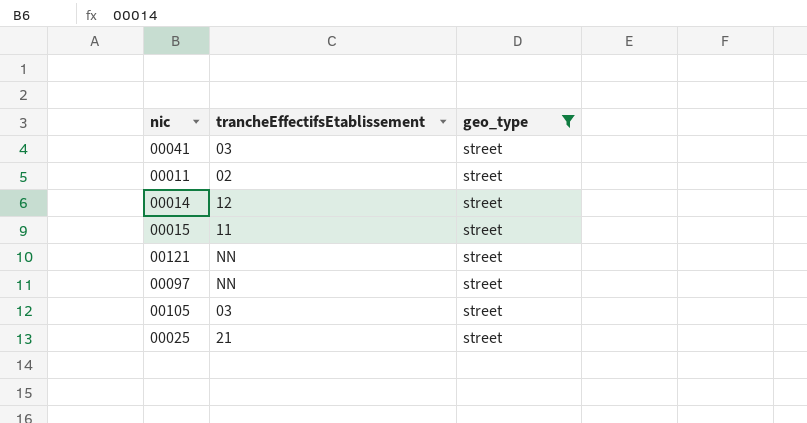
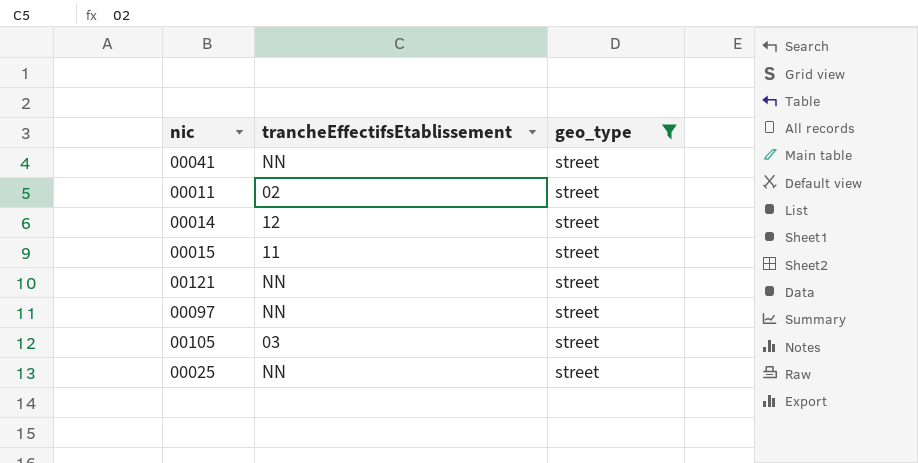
00041 | trancheEffectifsEtablissement: 03 -> NN
00025 | trancheEffectifsEtablissement: 21 -> NN

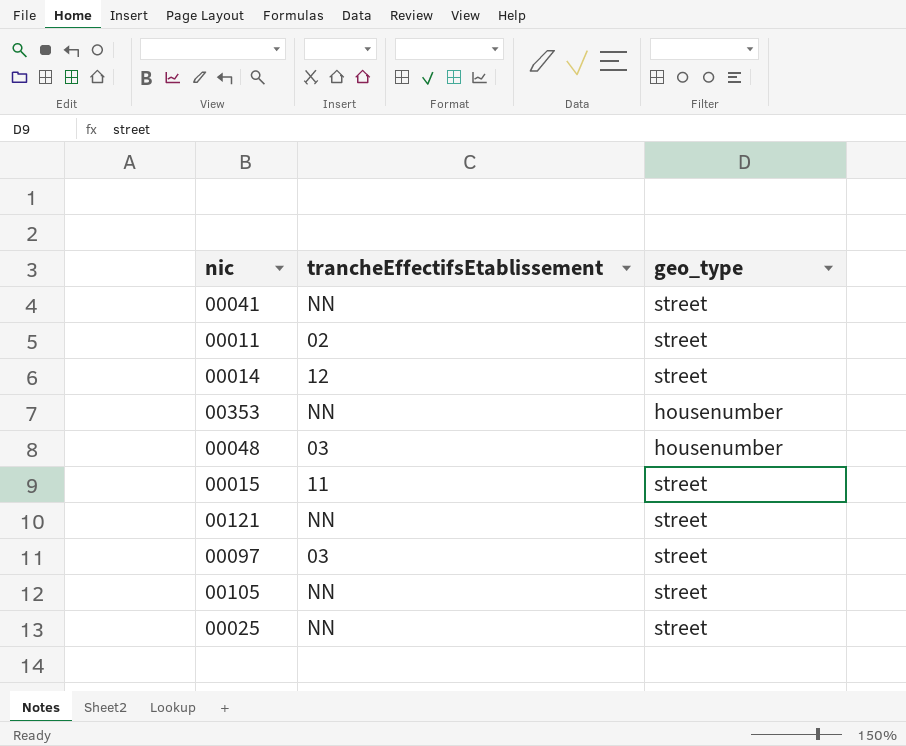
filter: geo_type = street -> none
00097 | trancheEffectifsEtablissement: NN -> 03
00105 | trancheEffectifsEtablissement: 03 -> NN

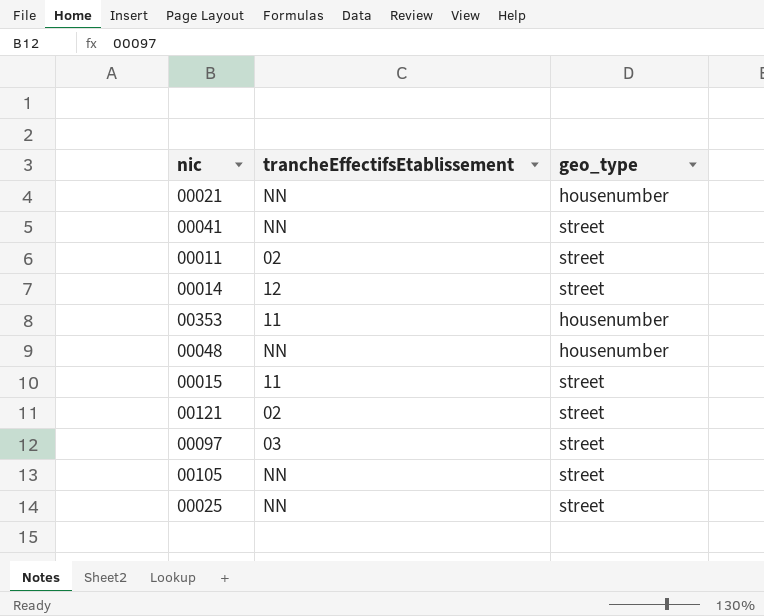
row 00021: none -> NN | housenumber
00353 | trancheEffectifsEtablissement: NN -> 11
00048 | trancheEffectifsEtablissement: 03 -> NN
00121 | trancheEffectifsEtablissement: NN -> 02

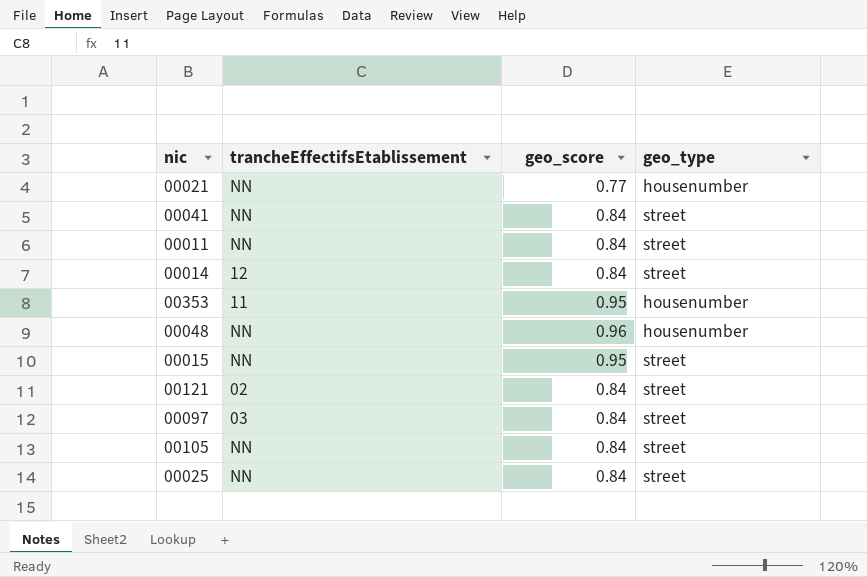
column geo_score | position: none -> 3
00011 | trancheEffectifsEtablissement: 02 -> NN
00015 | trancheEffectifsEtablissement: 11 -> NN

